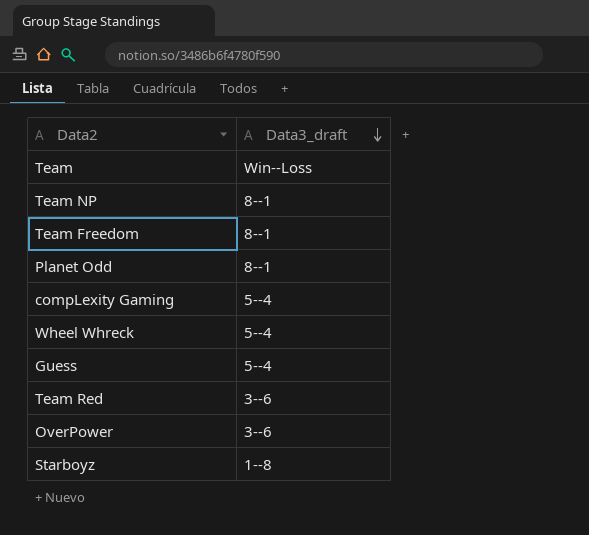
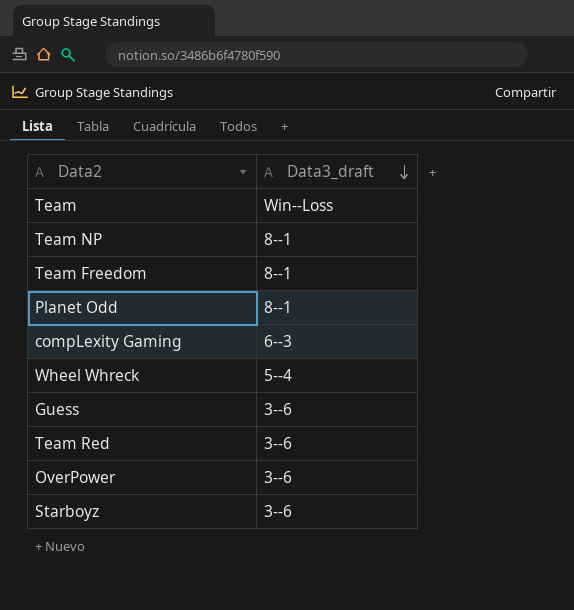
compLexity Gaming | Data3_draft: 5--4 -> 6--3
Guess | Data3_draft: 5--4 -> 3--6
Starboyz | Data3_draft: 1--8 -> 3--6

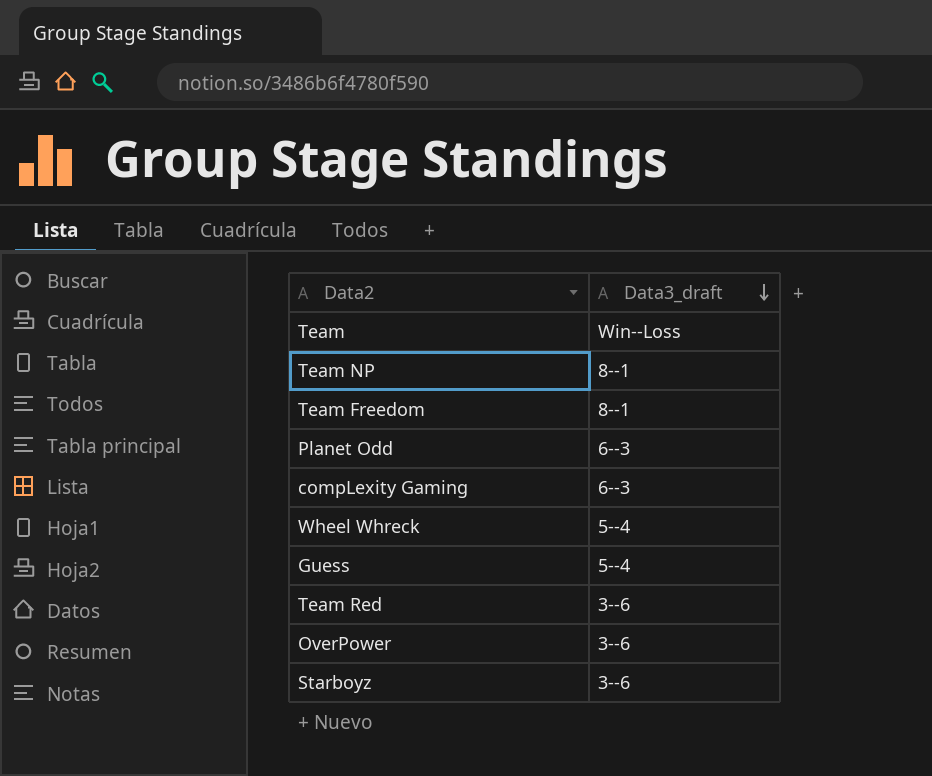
Planet Odd | Data3_draft: 8--1 -> 6--3
Guess | Data3_draft: 3--6 -> 5--4

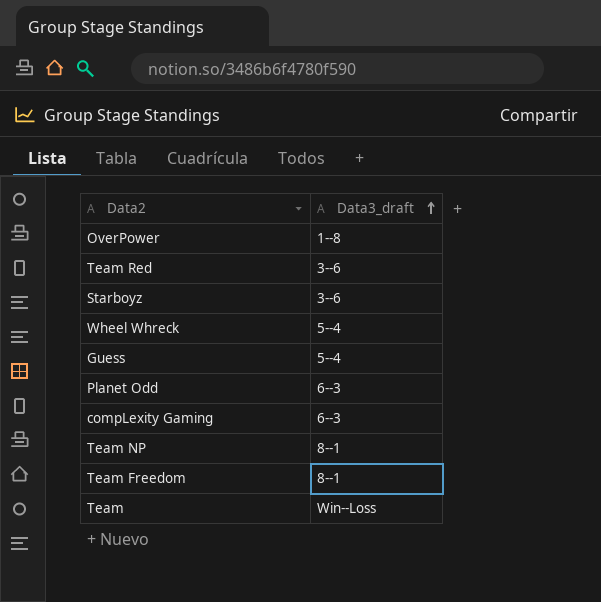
row order: Data3_draft descending -> Data3_draft ascending
OverPower | Data3_draft: 3--6 -> 1--8

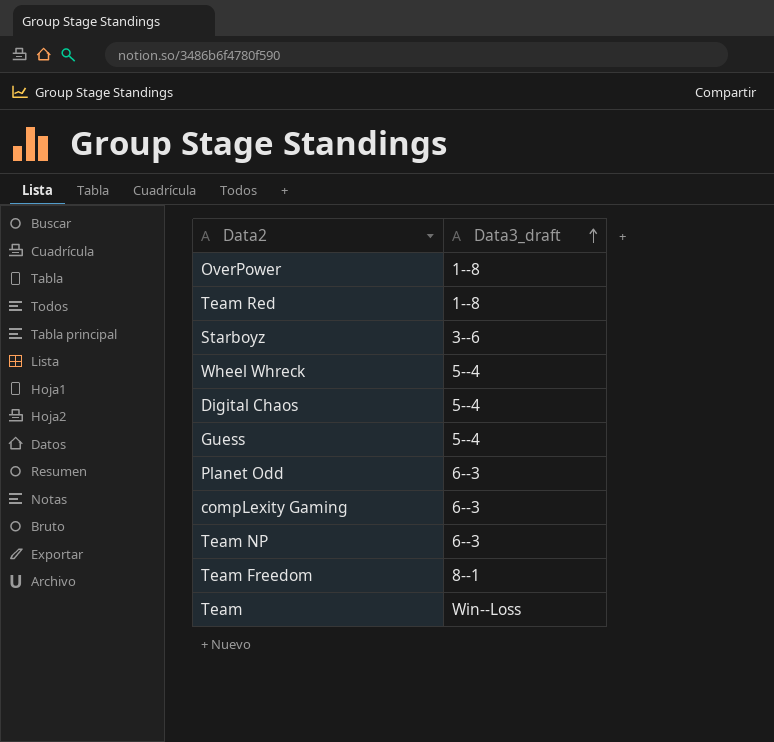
Team Red | Data3_draft: 3--6 -> 1--8
row Digital Chaos: none -> 5--4
Team NP | Data3_draft: 8--1 -> 6--3

